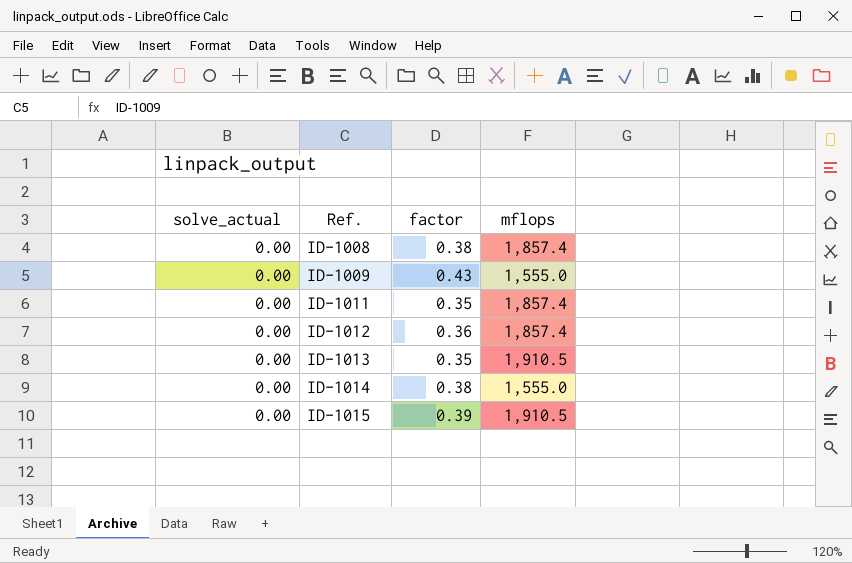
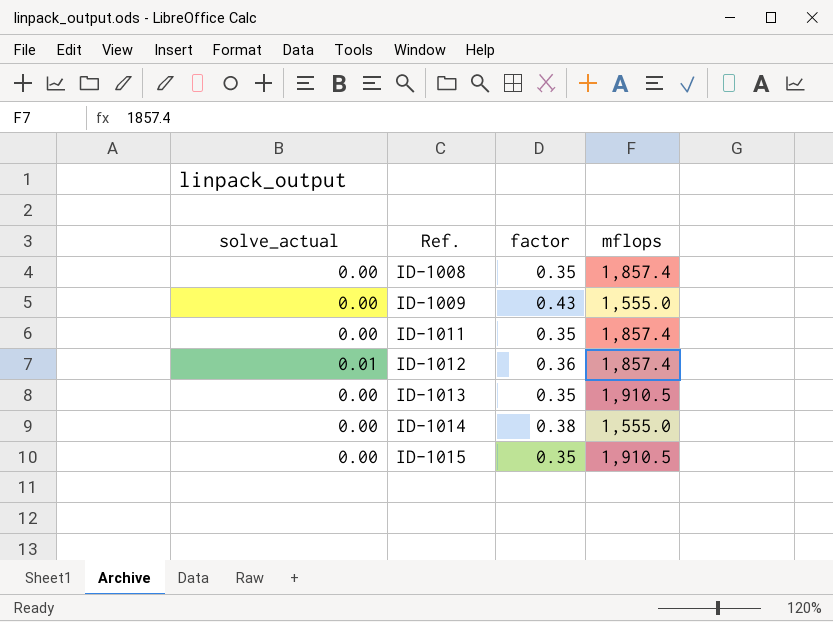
ID-1008 | factor: 0.38 -> 0.35
ID-1012 | solve_actual: 0.00 -> 0.01
ID-1015 | factor: 0.39 -> 0.35

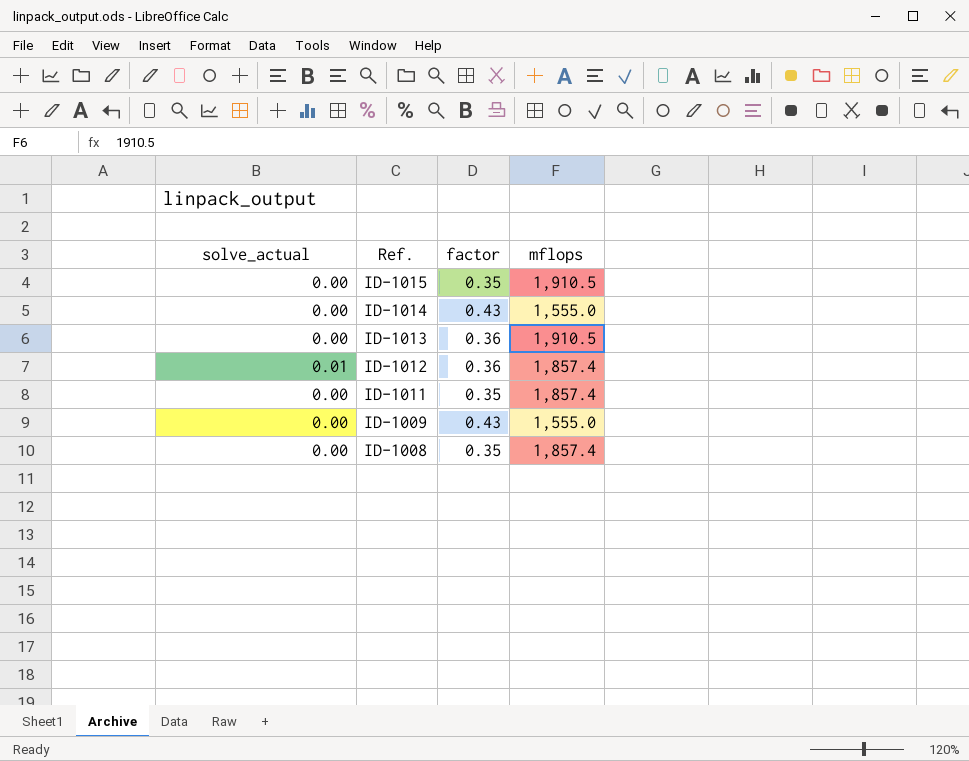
row order: Ref. ascending -> Ref. descending
ID-1014 | factor: 0.38 -> 0.43
ID-1013 | factor: 0.35 -> 0.36

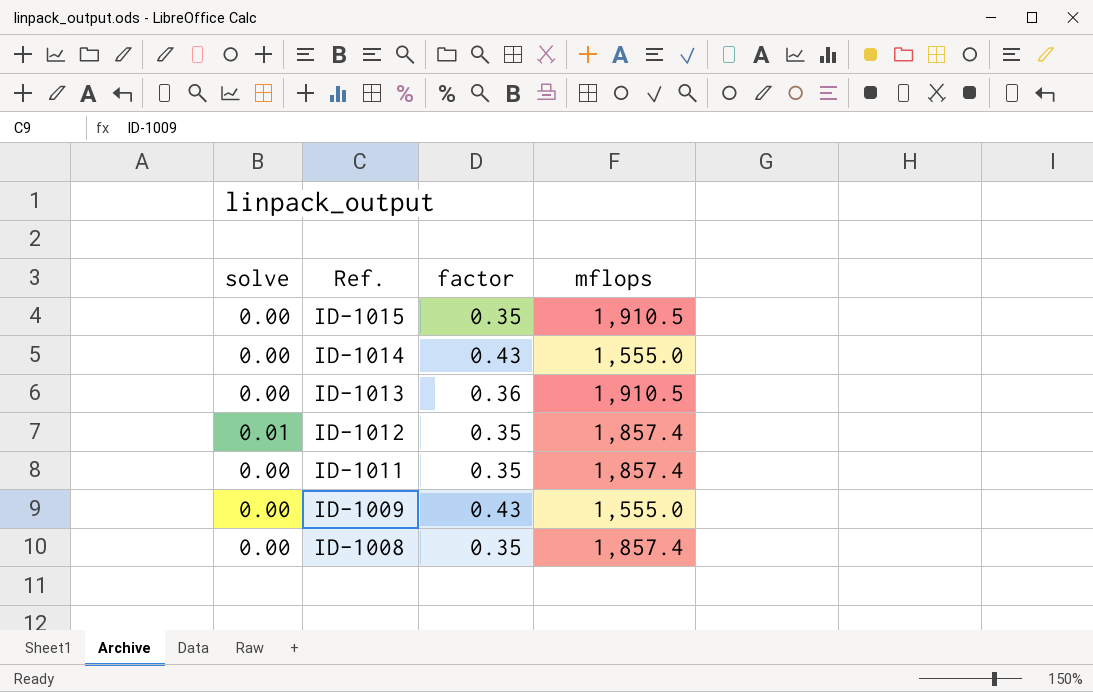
column name: solve_actual -> solve
ID-1012 | factor: 0.36 -> 0.35

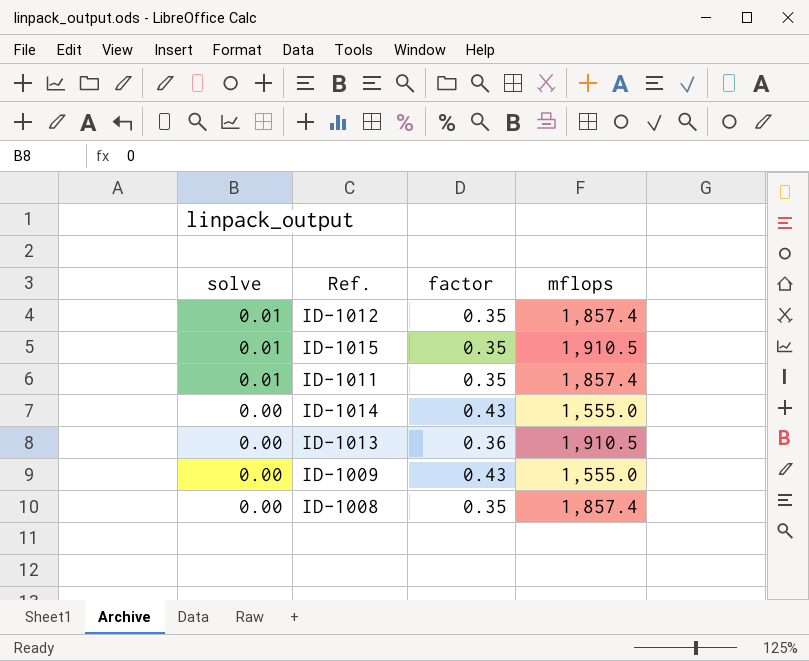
row order: Ref. descending -> solve descending
ID-1015 | solve: 0.00 -> 0.01
ID-1011 | solve: 0.00 -> 0.01

